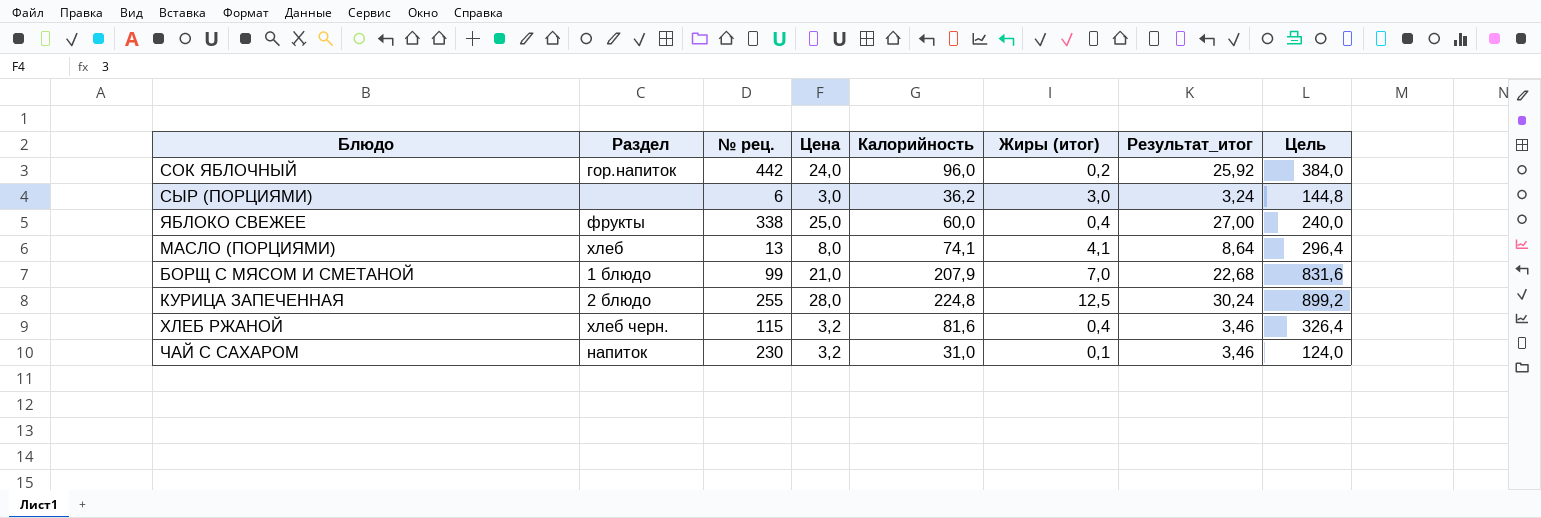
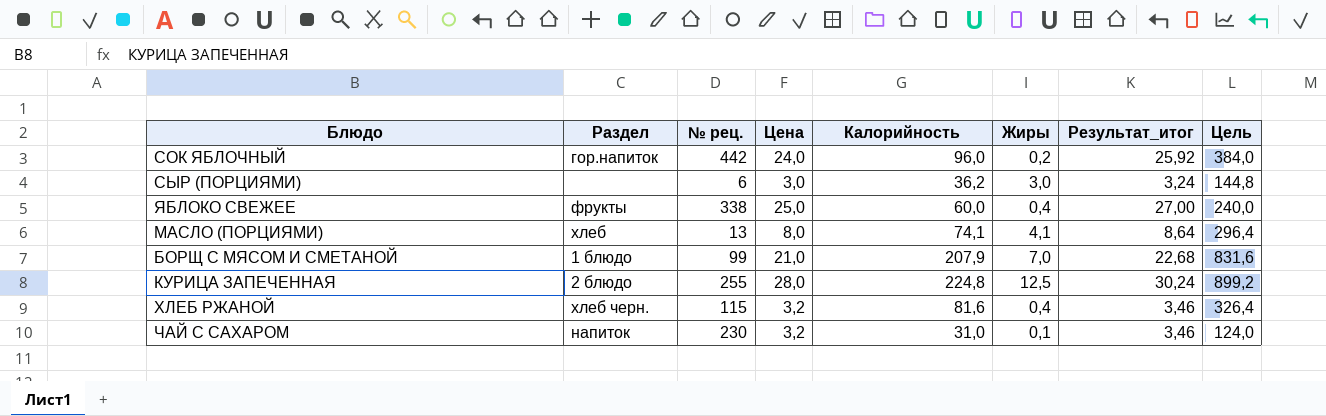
column name: Жиры (итог) -> Жиры

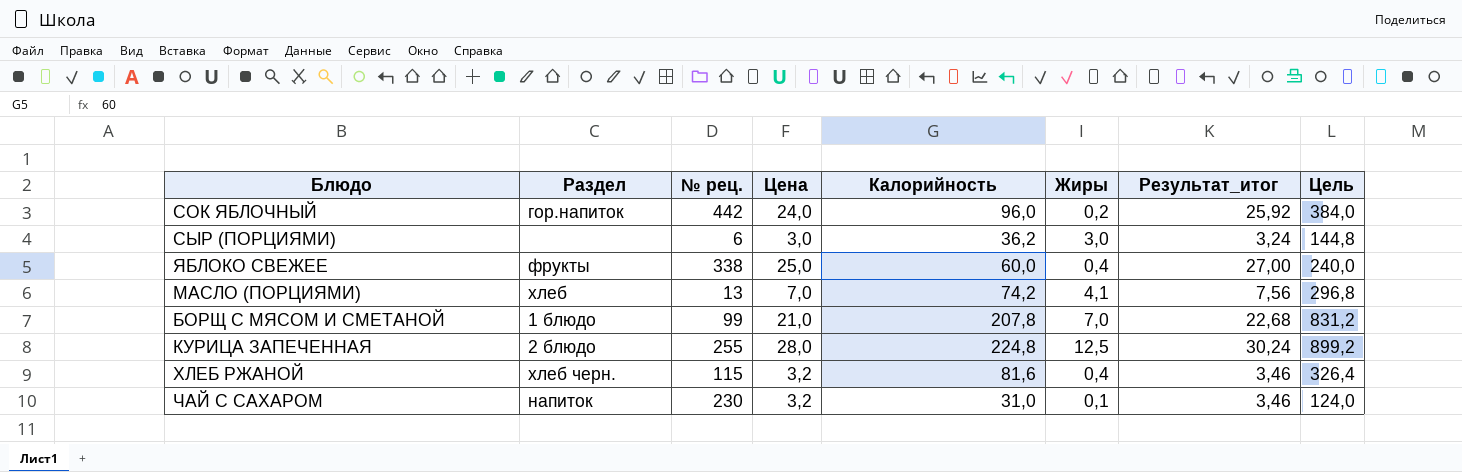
МАСЛО (ПОРЦИЯМИ) | Цена: 8,0 -> 7,0
МАСЛО (ПОРЦИЯМИ) | Калорийность: 74,1 -> 74,2
МАСЛО (ПОРЦИЯМИ) | Результат_итог: 8,64 -> 7,56
МАСЛО (ПОРЦИЯМИ) | Цель: 296,4 -> 296,8
БОРЩ С МЯСОМ И СМЕТАНОЙ | Калорийность: 207,9 -> 207,8
БОРЩ С МЯСОМ И СМЕТАНОЙ | Цель: 831,6 -> 831,2

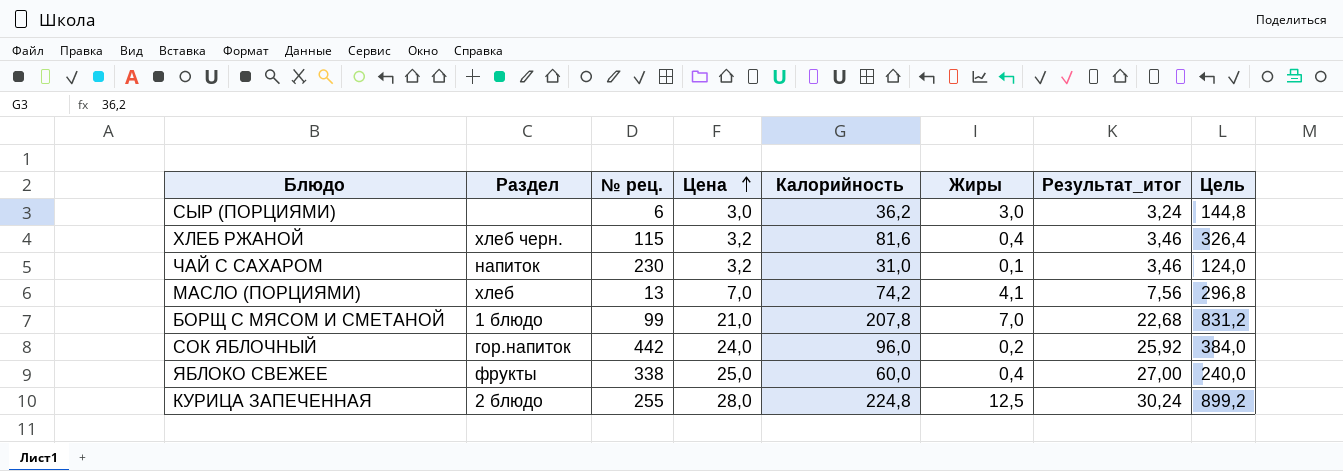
row order: none -> Цена ascending

